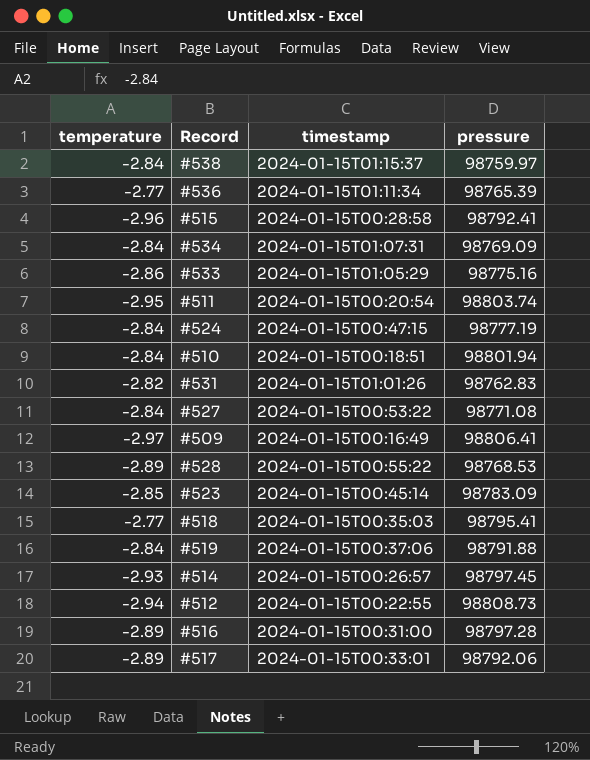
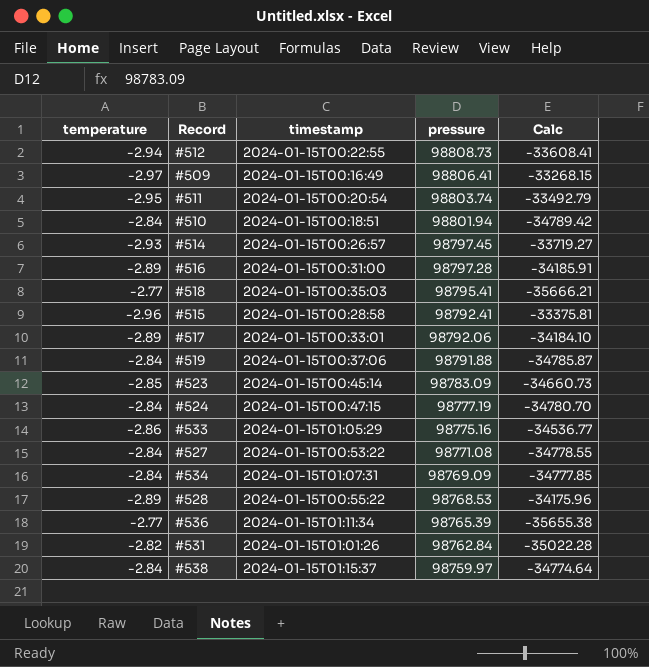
row order: none -> pressure descending
column Calc | formula: none -> [pressure] / [temperature]
#531 | pressure: 98762.83 -> 98762.84

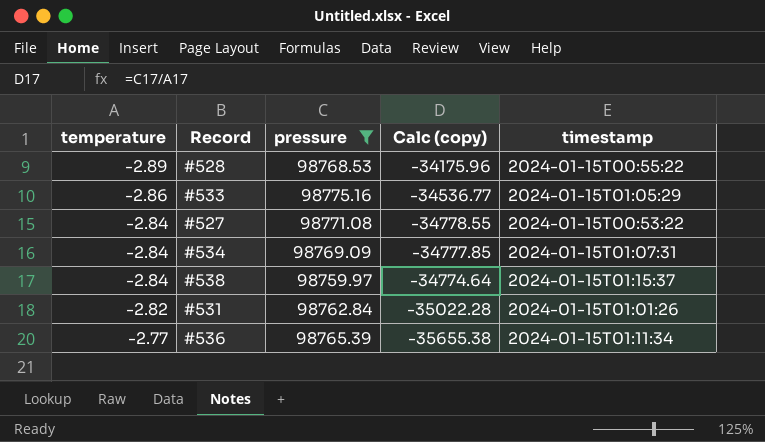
filter: none -> pressure <= 98775.16
row order: pressure descending -> temperature ascending
column name: Calc -> Calc (copy)
column timestamp | position: 3 -> 5

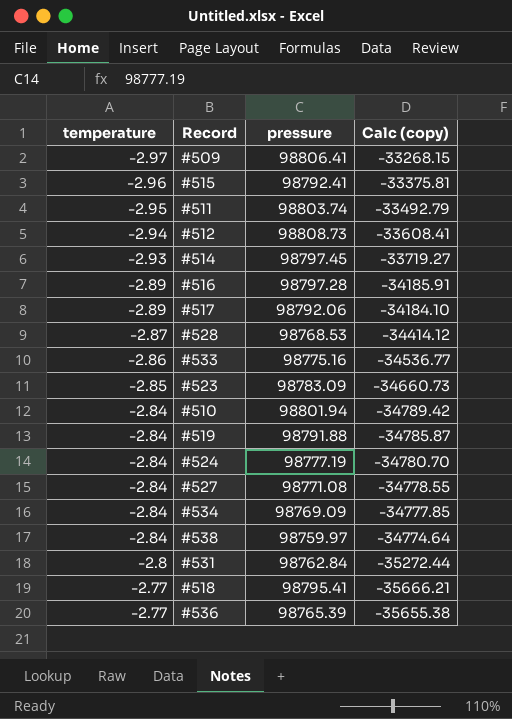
filter: pressure <= 98775.16 -> none
column timestamp | position: 5 -> none
#528 | temperature: -2.89 -> -2.87
#528 | Calc (copy): -34175.96 -> -34414.12
#531 | temperature: -2.82 -> -2.8
#531 | Calc (copy): -35022.28 -> -35272.44

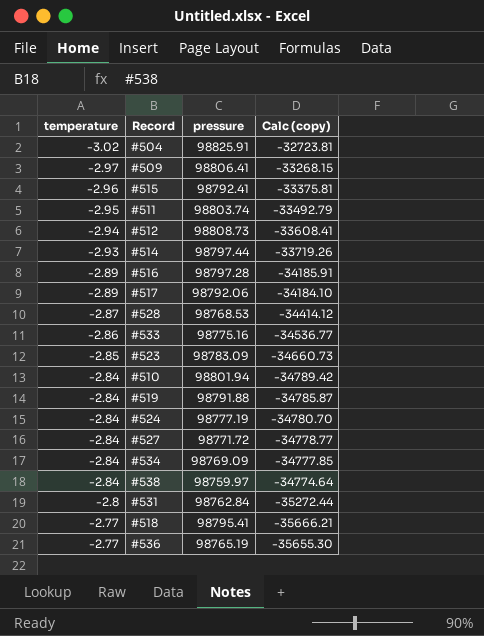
row #504: none -> -3.02 | 98825.91 | -32723.81
#514 | pressure: 98797.45 -> 98797.44
#514 | Calc (copy): -33719.27 -> -33719.26
#527 | pressure: 98771.08 -> 98771.72
#527 | Calc (copy): -34778.55 -> -34778.77
#536 | pressure: 98765.39 -> 98765.19
#536 | Calc (copy): -35655.38 -> -35655.30

